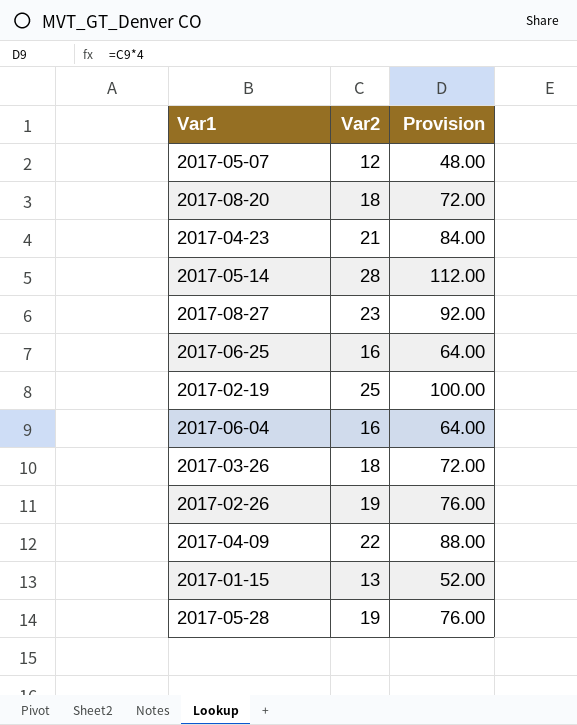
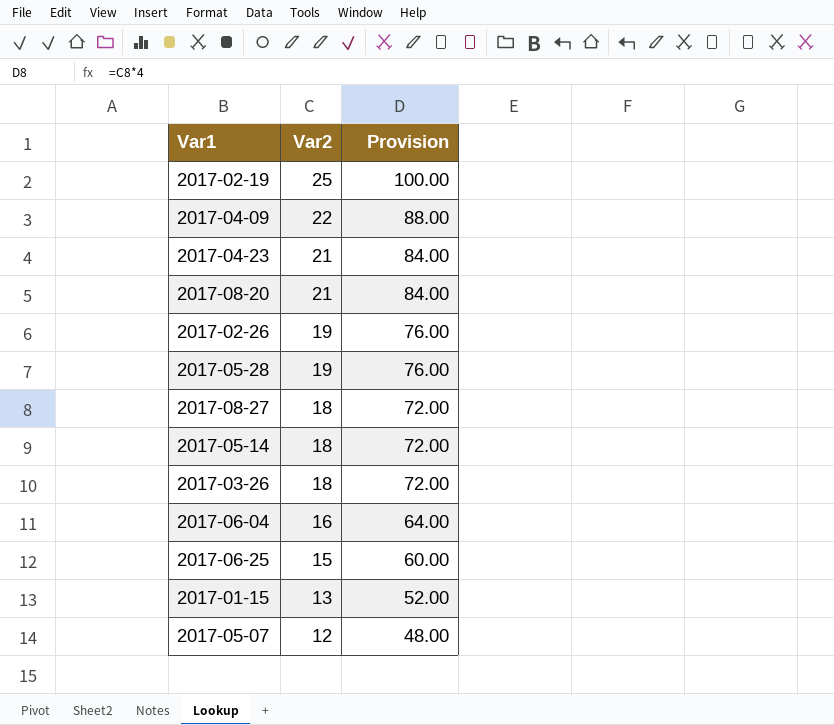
row order: none -> Var2 descending
2017-08-20 | Var2: 18 -> 21
2017-08-20 | Provision: 72.00 -> 84.00
2017-08-27 | Var2: 23 -> 18
2017-08-27 | Provision: 92.00 -> 72.00
2017-05-14 | Var2: 28 -> 18
2017-05-14 | Provision: 112.00 -> 72.00
2017-06-25 | Var2: 16 -> 15
2017-06-25 | Provision: 64.00 -> 60.00

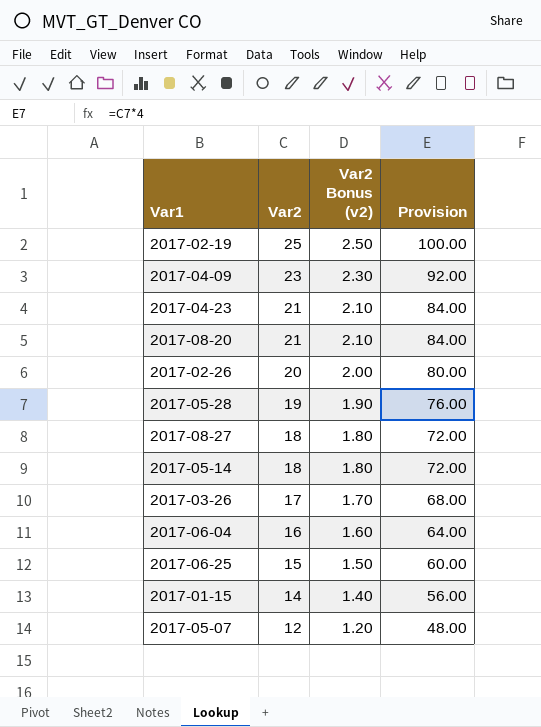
column Var2 Bonus (v2) | formula: none -> [Var2] * 0.1
2017-04-09 | Var2: 22 -> 23
2017-04-09 | Provision: 88.00 -> 92.00
2017-02-26 | Var2: 19 -> 20
2017-02-26 | Provision: 76.00 -> 80.00
2017-03-26 | Var2: 18 -> 17
2017-03-26 | Provision: 72.00 -> 68.00
2017-01-15 | Var2: 13 -> 14
2017-01-15 | Provision: 52.00 -> 56.00

